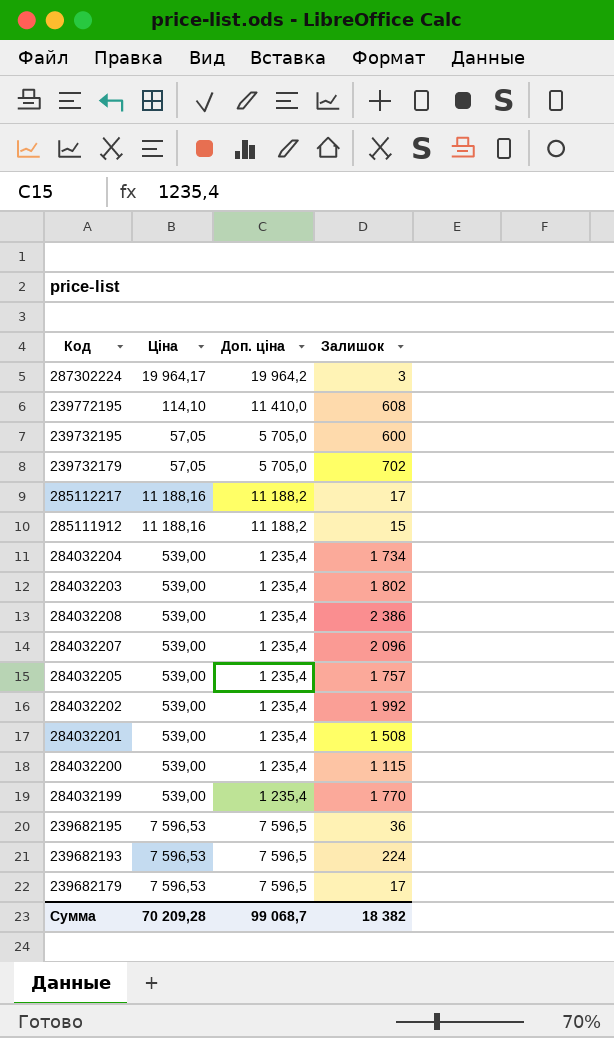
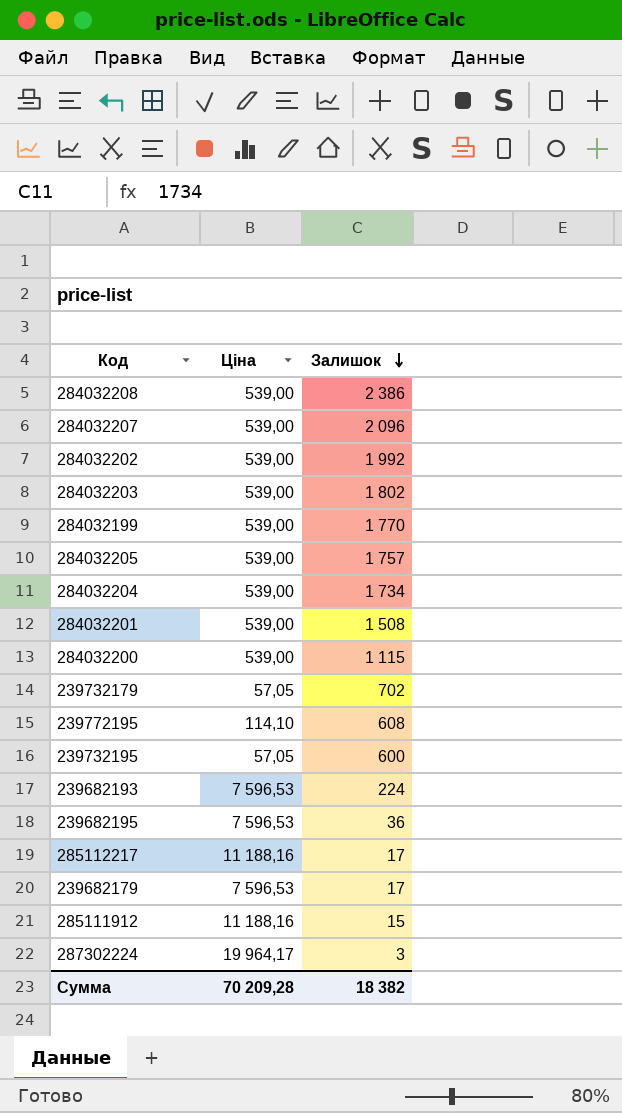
row order: none -> Залишок descending
column Доп. ціна | position: 3 -> none

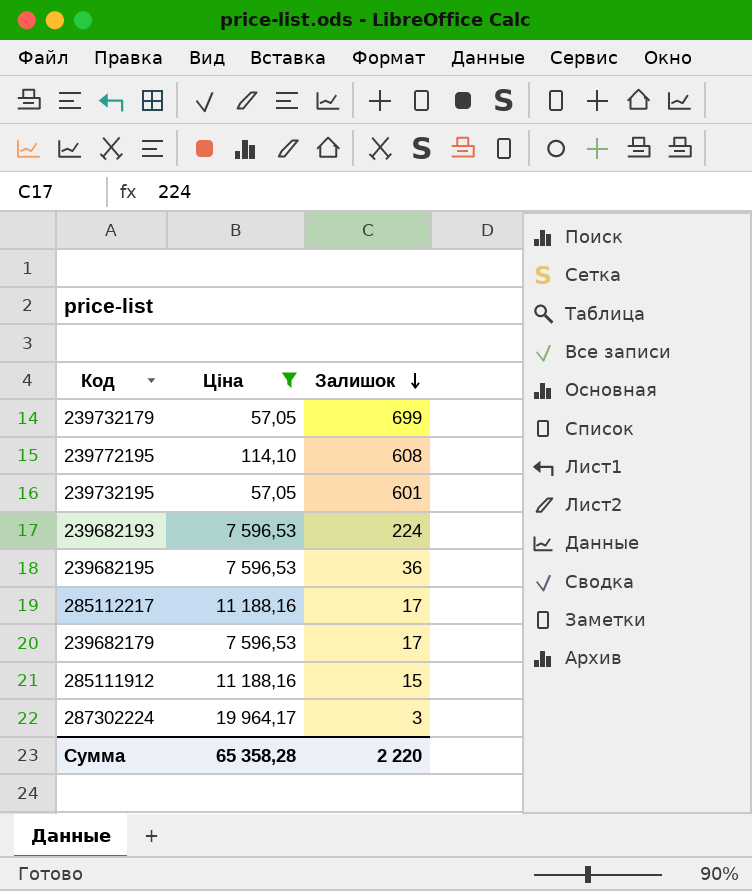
filter: none -> Ціна != 539,00
239732179 | Залишок: 702 -> 699
239732195 | Залишок: 600 -> 601
Сумма | Ціна: 70 209,28 -> 65 358,28
Сумма | Залишок: 18 382 -> 2 220

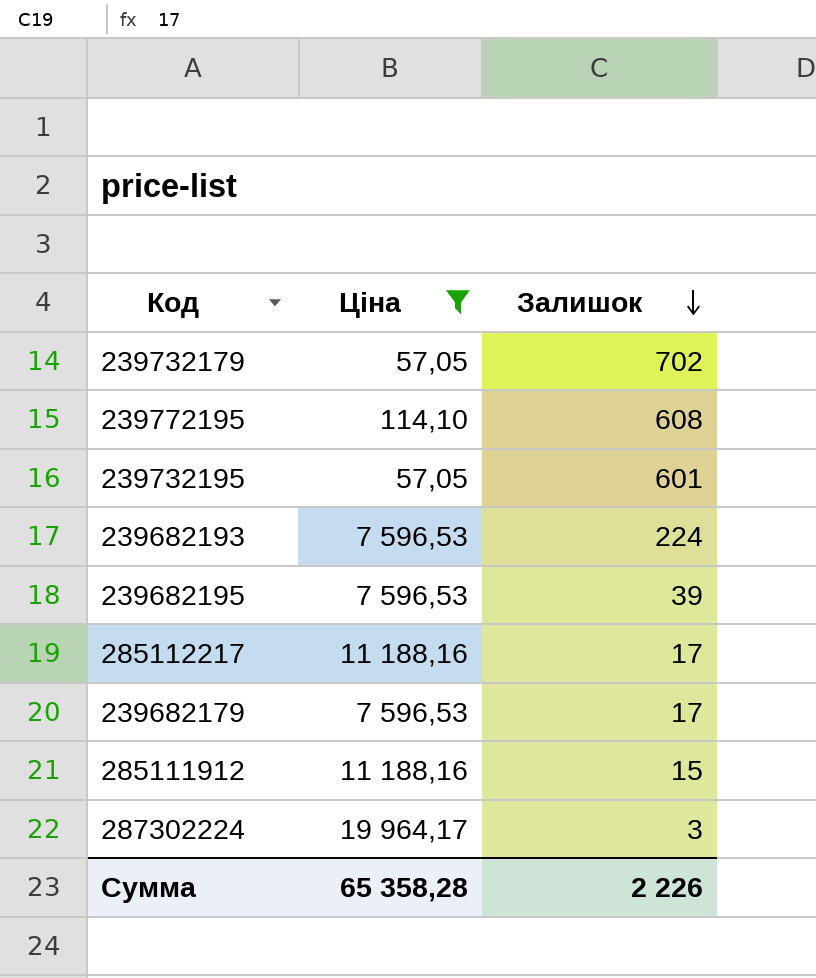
239732179 | Залишок: 699 -> 702
239682195 | Залишок: 36 -> 39
Сумма | Залишок: 2 220 -> 2 226

